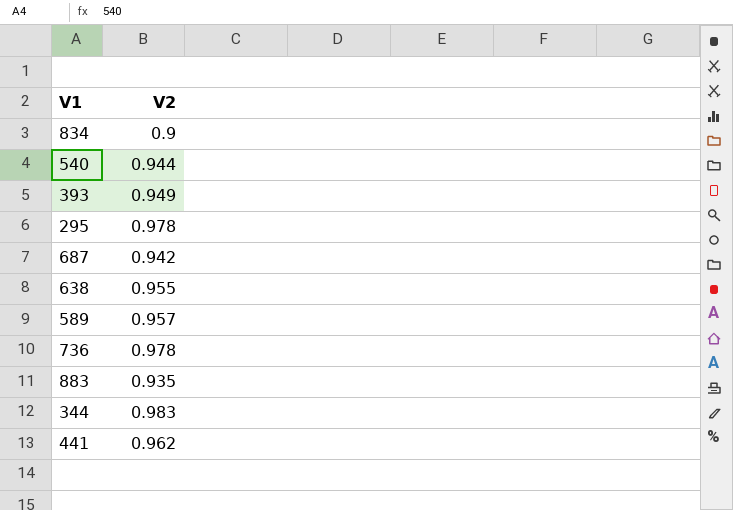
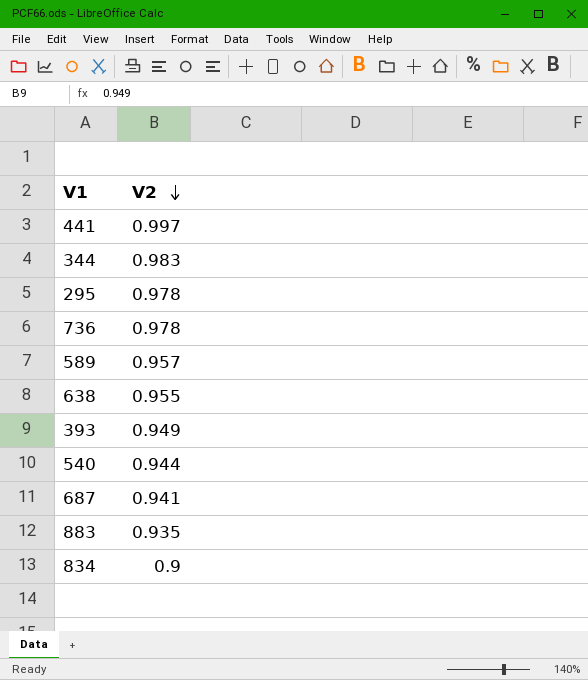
row order: none -> V2 descending
441 | V2: 0.962 -> 0.997
687 | V2: 0.942 -> 0.941

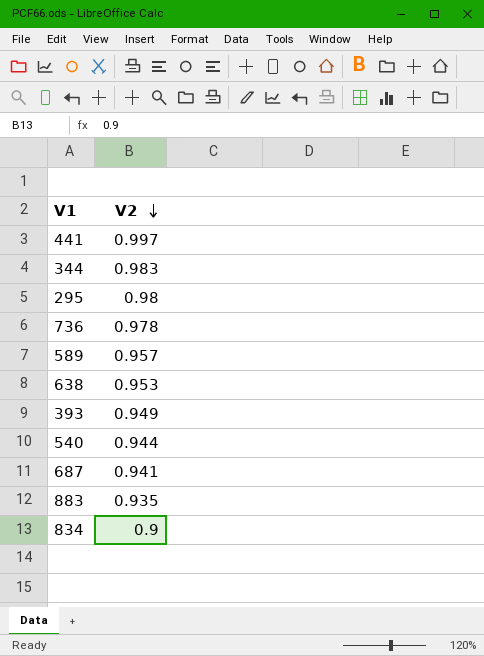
295 | V2: 0.978 -> 0.98
638 | V2: 0.955 -> 0.953

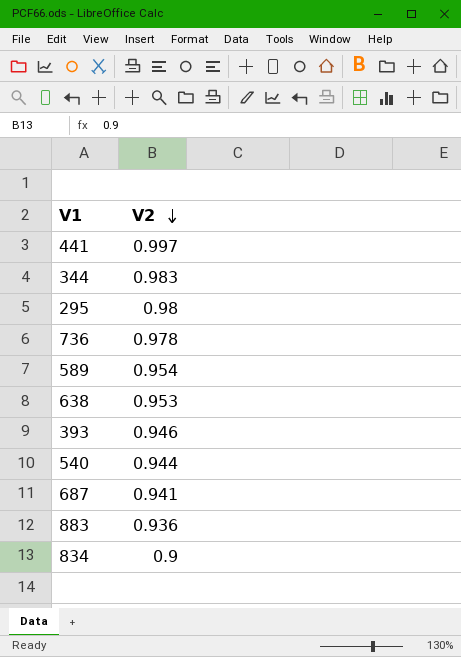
589 | V2: 0.957 -> 0.954
393 | V2: 0.949 -> 0.946
883 | V2: 0.935 -> 0.936

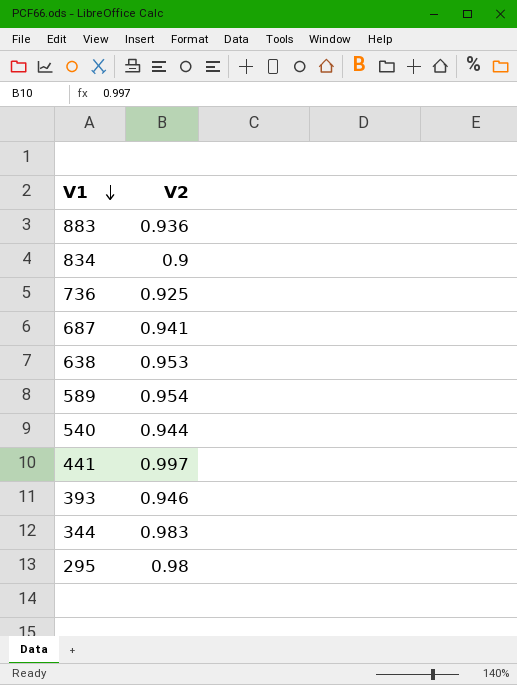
row order: V2 descending -> V1 descending
736 | V2: 0.978 -> 0.925

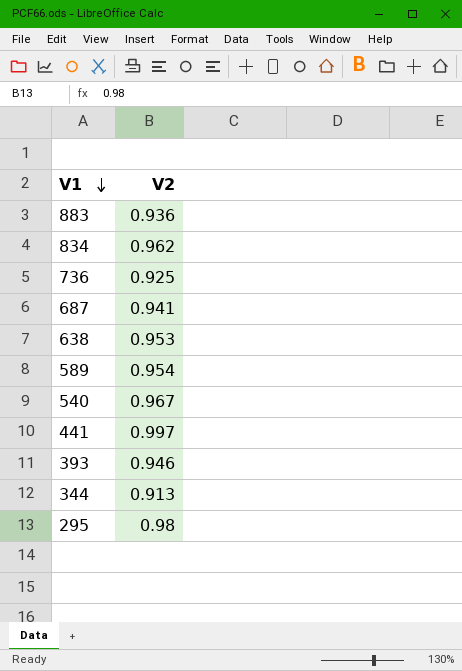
834 | V2: 0.9 -> 0.962
540 | V2: 0.944 -> 0.967
344 | V2: 0.983 -> 0.913

